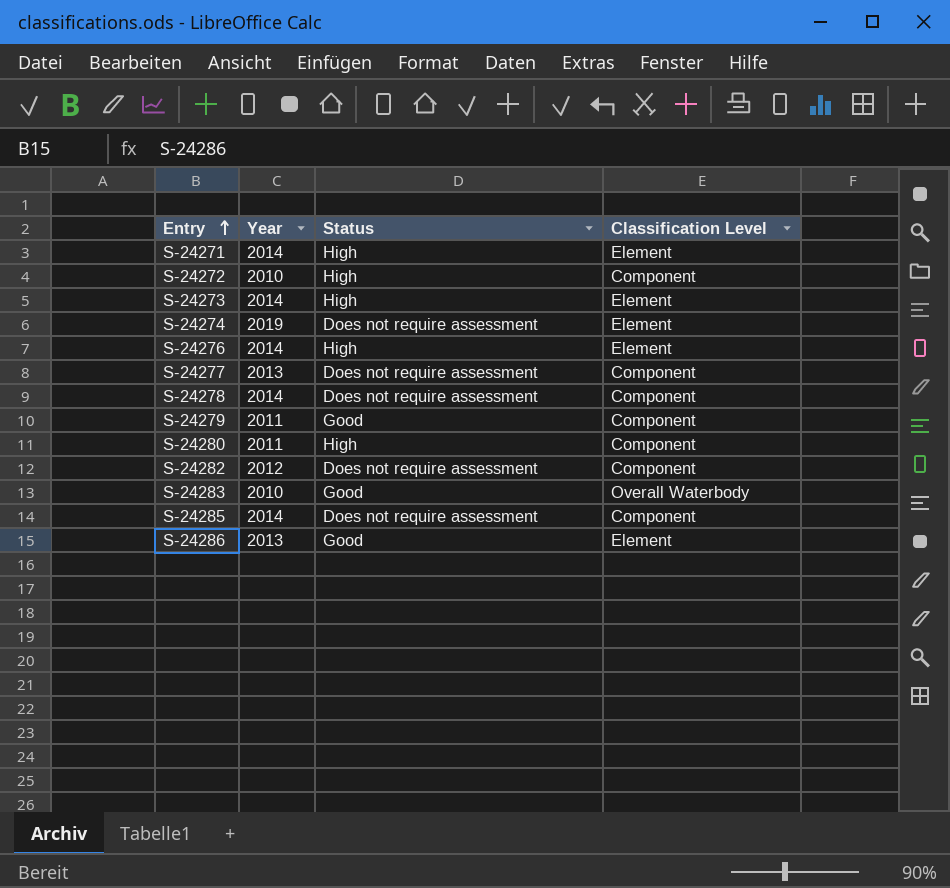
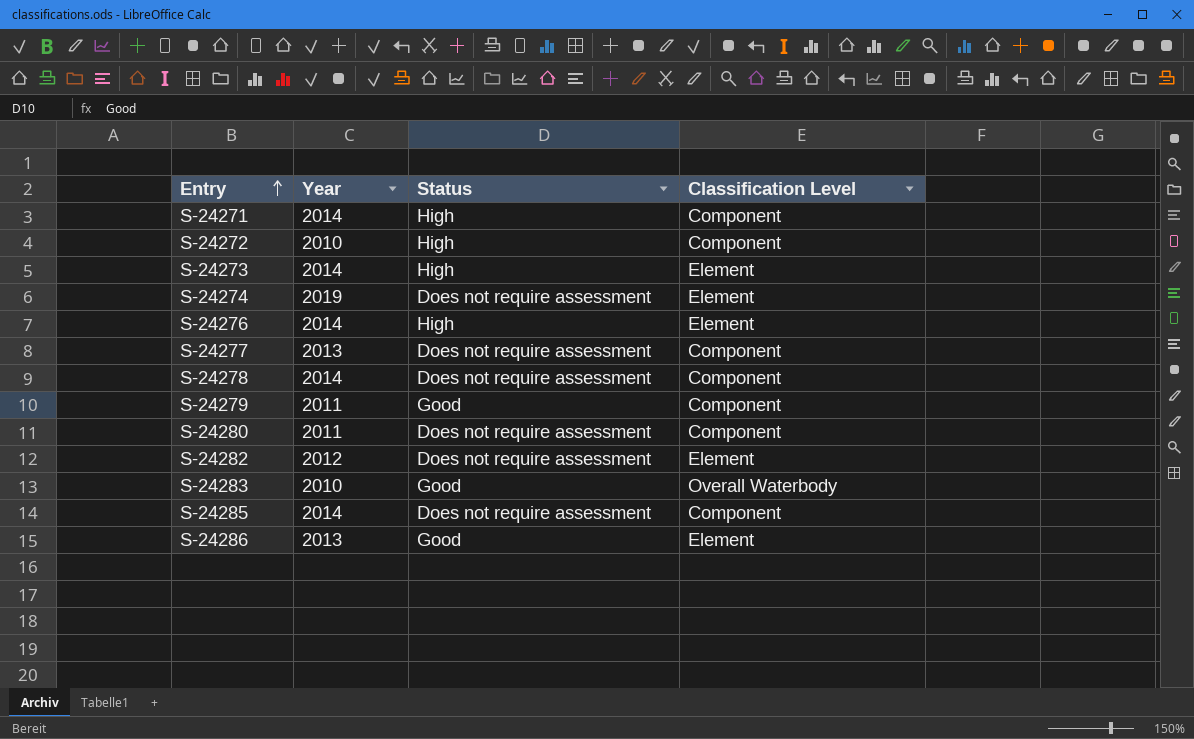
S-24271 | Classification Level: Element -> Component
S-24280 | Status: High -> Does not require assessment
S-24282 | Classification Level: Component -> Element

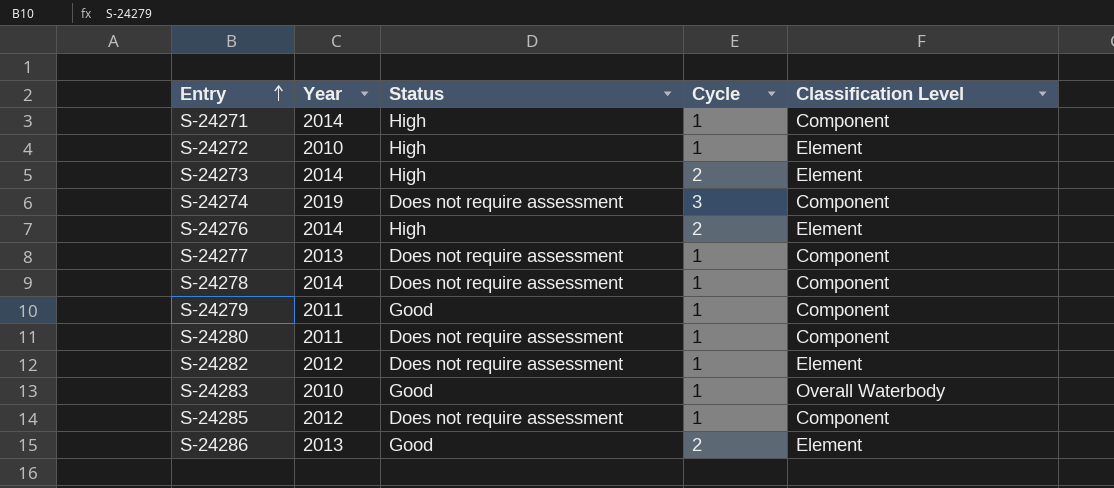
column Cycle | position: none -> 4
S-24272 | Classification Level: Component -> Element
S-24274 | Classification Level: Element -> Component
S-24285 | Year: 2014 -> 2012

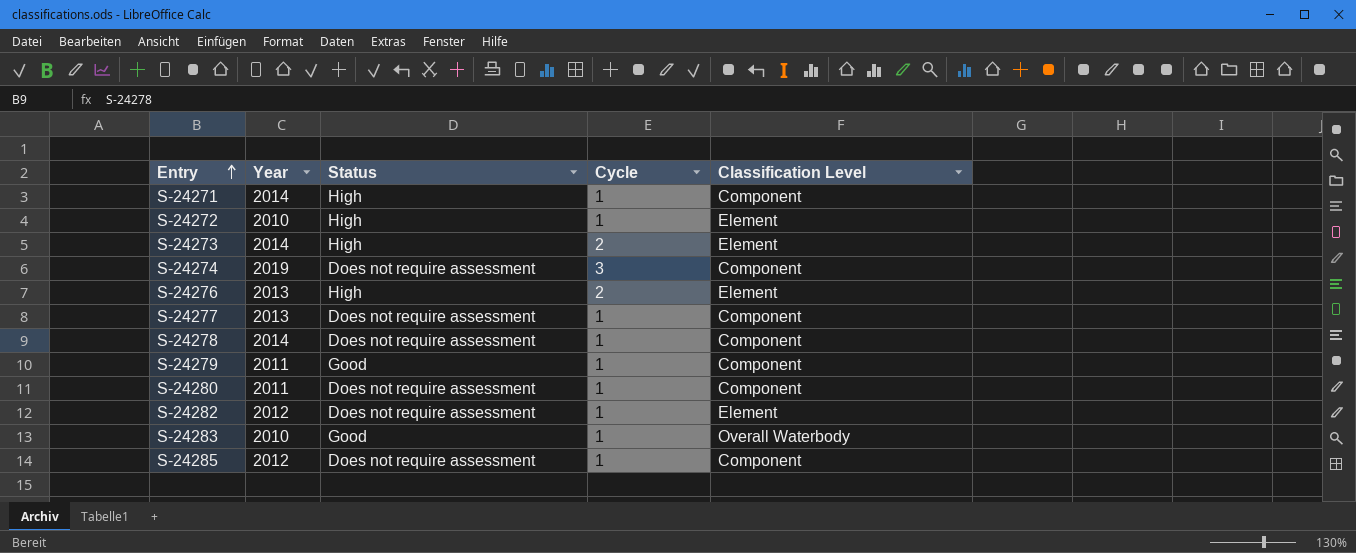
row S-24286: 2013 | Good | 2 | Element -> none
S-24276 | Year: 2014 -> 2013

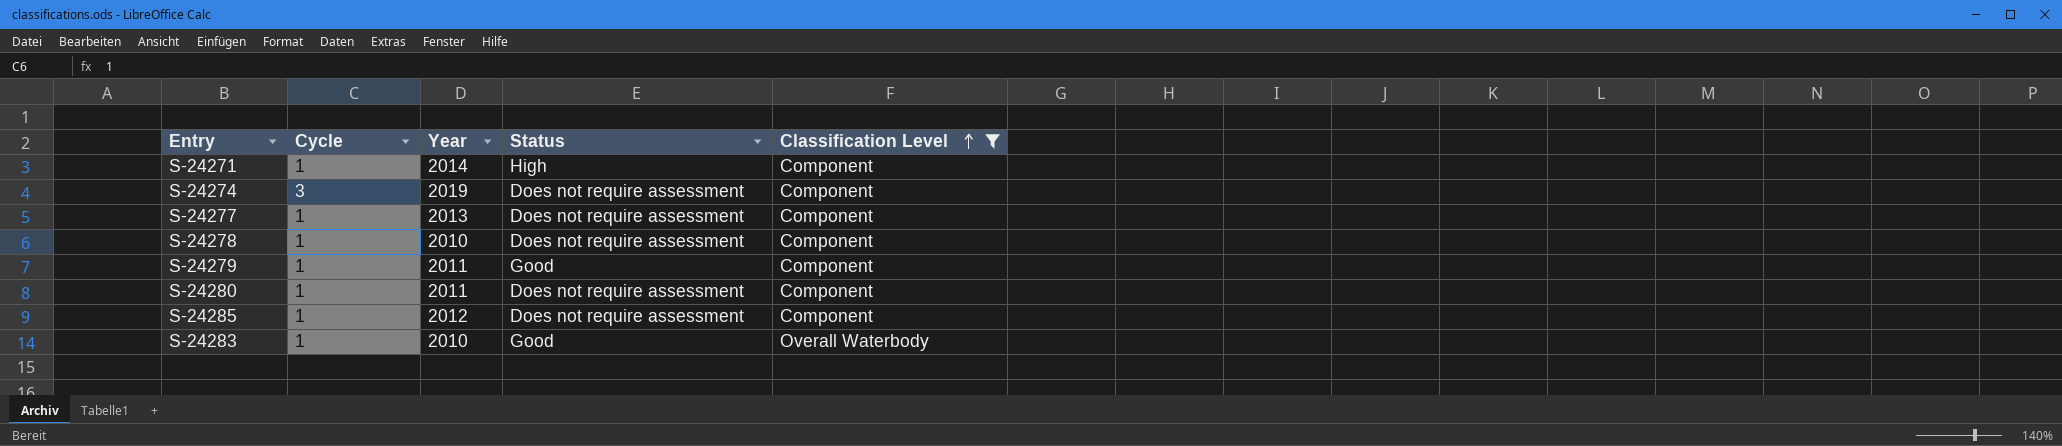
filter: none -> Classification Level != Element
row order: Entry ascending -> Classification Level ascending
column Cycle | position: 4 -> 2
S-24278 | Year: 2014 -> 2010

